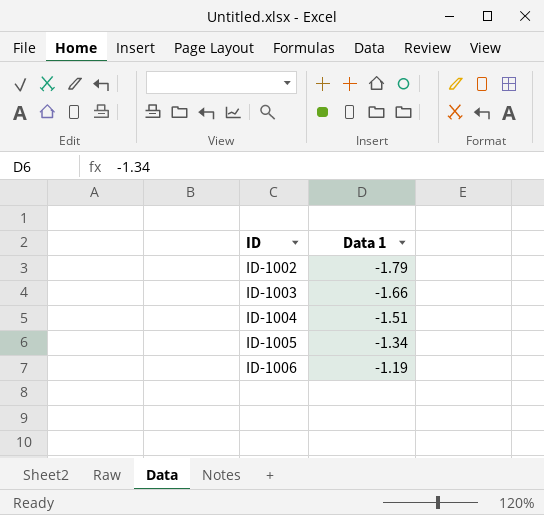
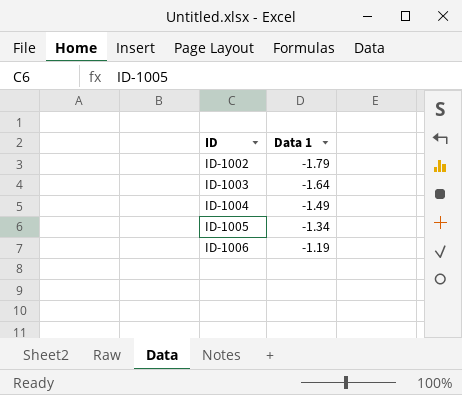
ID-1003 | Data 1: -1.66 -> -1.64
ID-1004 | Data 1: -1.51 -> -1.49

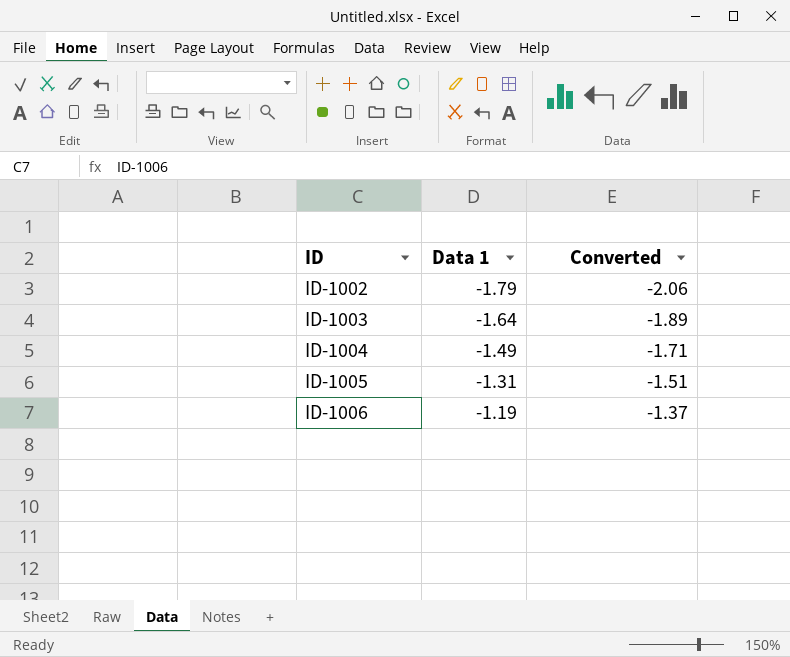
column Converted | formula: none -> [Data 1] * 1.15
ID-1005 | Data 1: -1.34 -> -1.31

